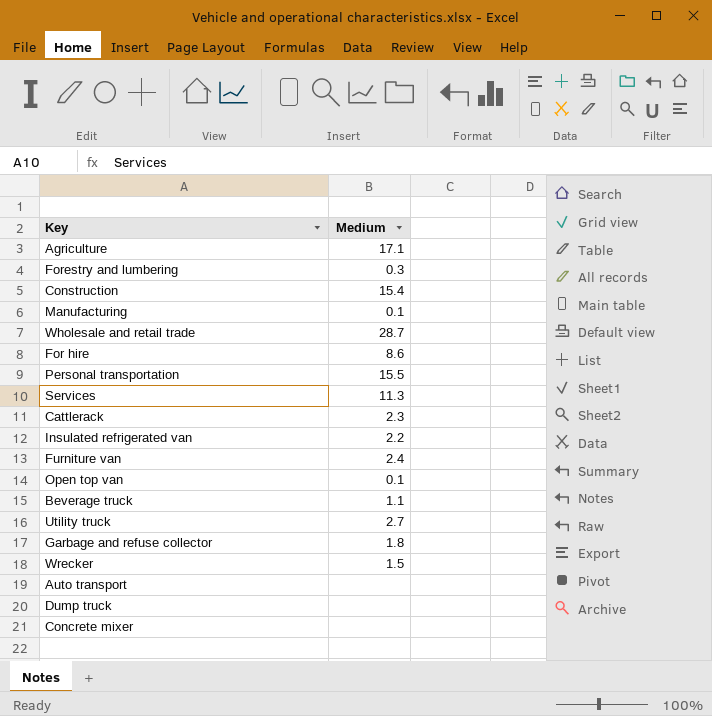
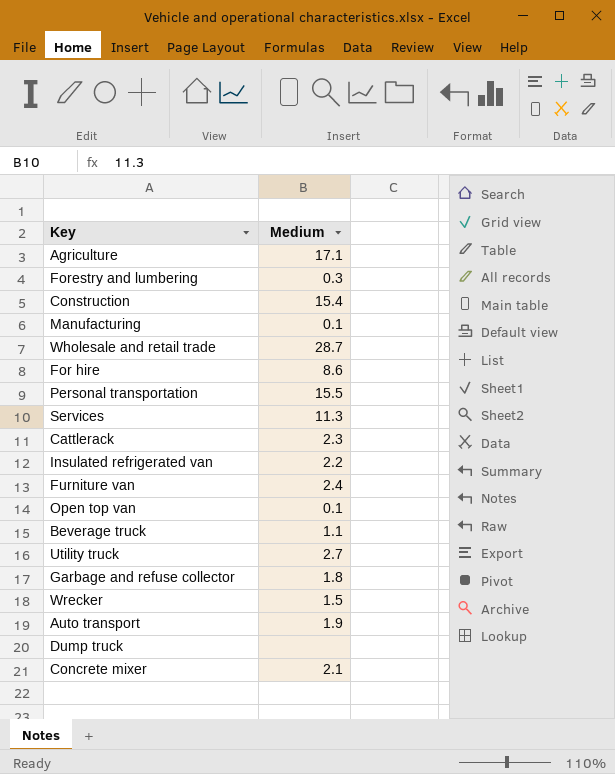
Auto transport | Medium: none -> 1.9
Concrete mixer | Medium: none -> 2.1

